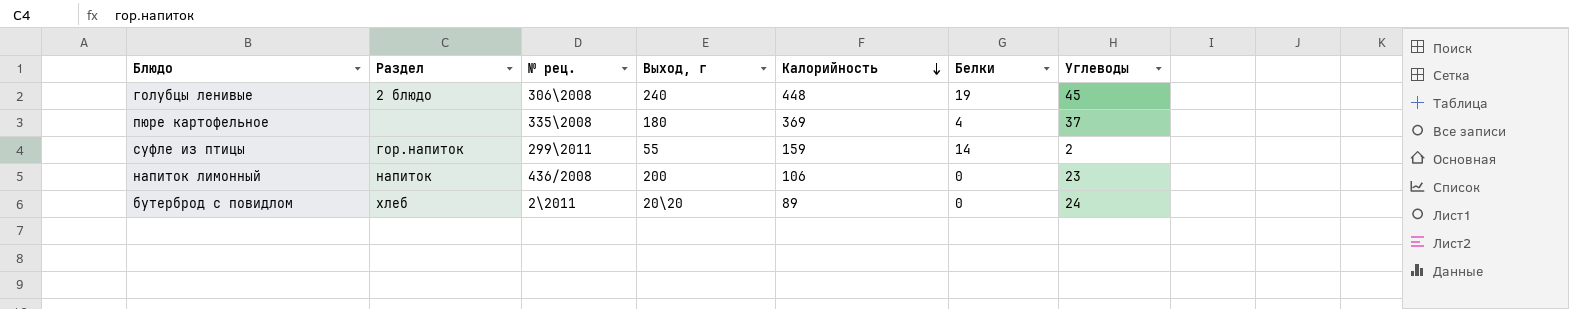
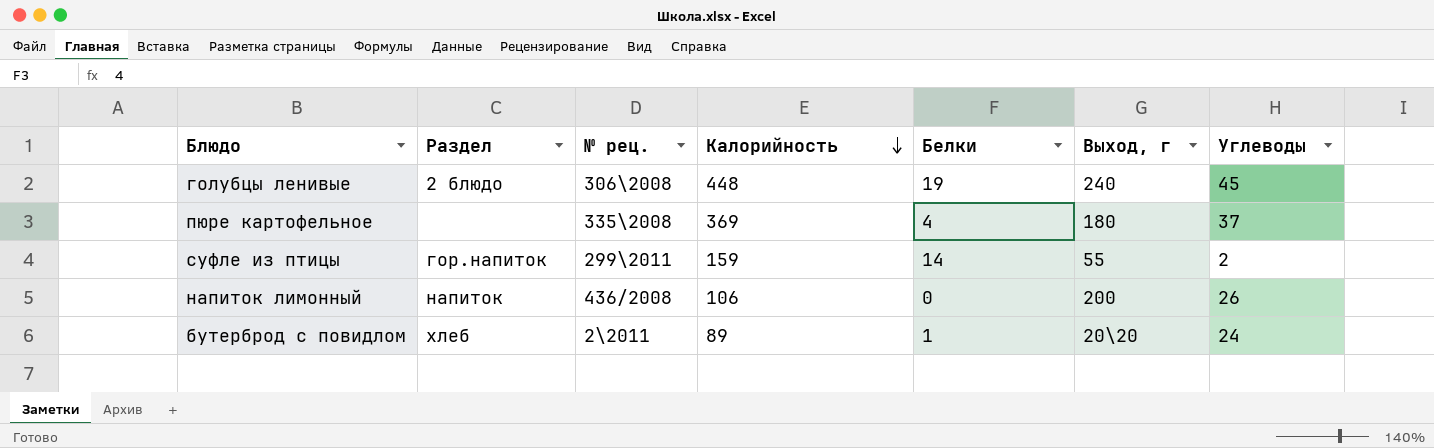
column Выход, г | position: 4 -> 6
напиток лимонный | Углеводы: 23 -> 26
бутерброд с повидлом | Белки: 0 -> 1

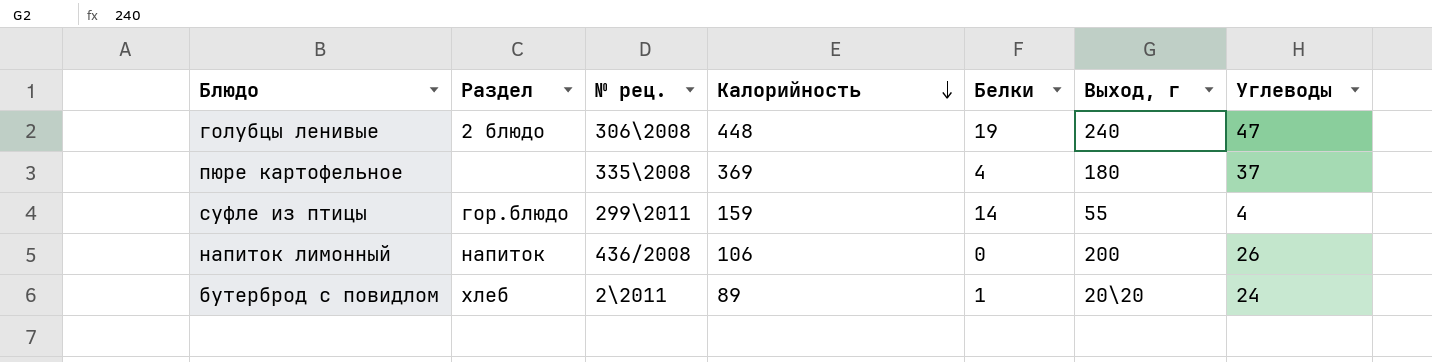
голубцы ленивые | Углеводы: 45 -> 47
суфле из птицы | Раздел: гор.напиток -> гор.блюдо
суфле из птицы | Углеводы: 2 -> 4

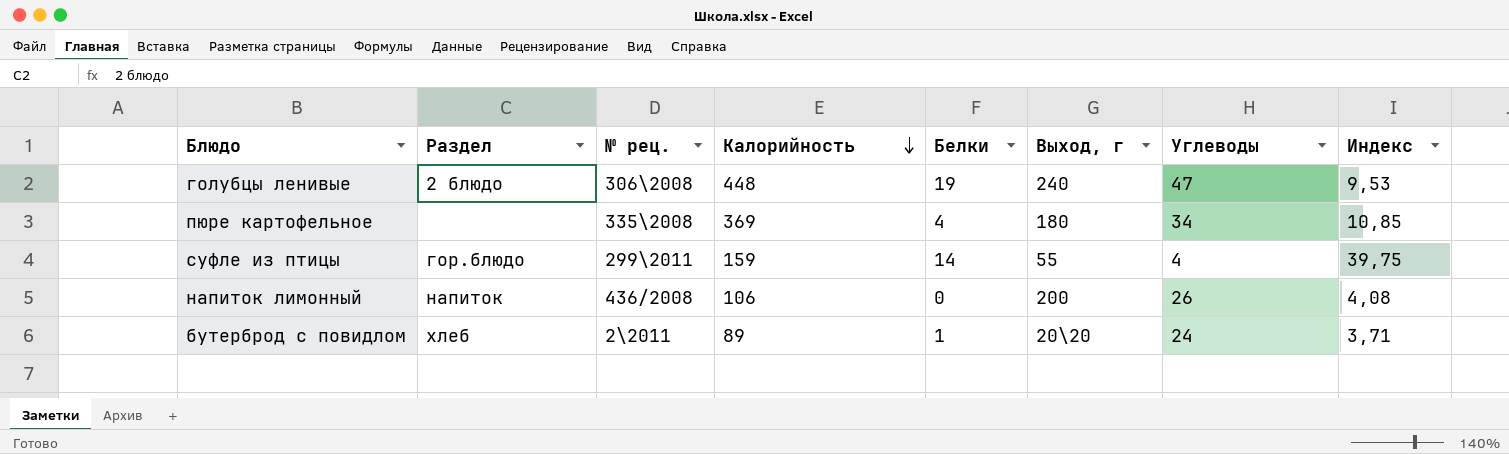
column Индекс | formula: none -> [Калорийность] / [Углеводы]
пюре картофельное | Углеводы: 37 -> 34

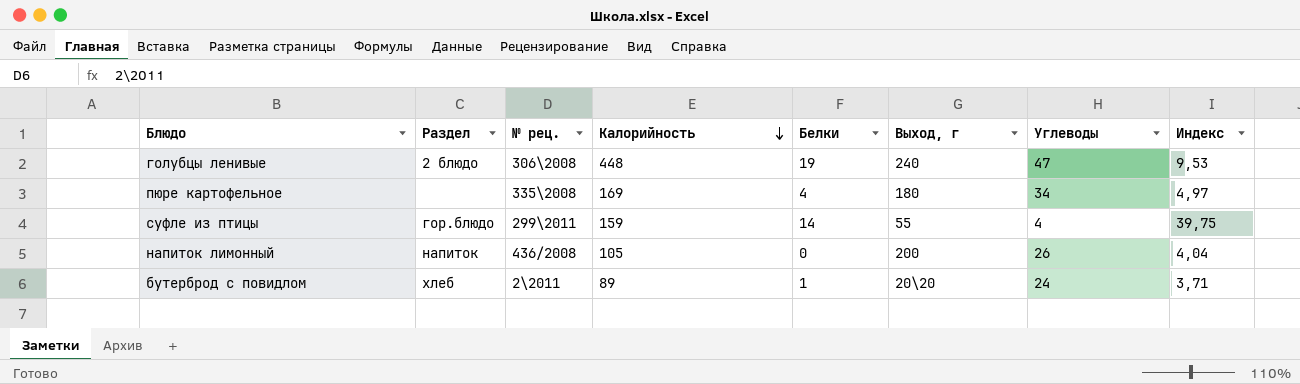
пюре картофельное | Калорийность: 369 -> 169
пюре картофельное | Индекс: 10,85 -> 4,97
напиток лимонный | Калорийность: 106 -> 105
напиток лимонный | Индекс: 4,08 -> 4,04

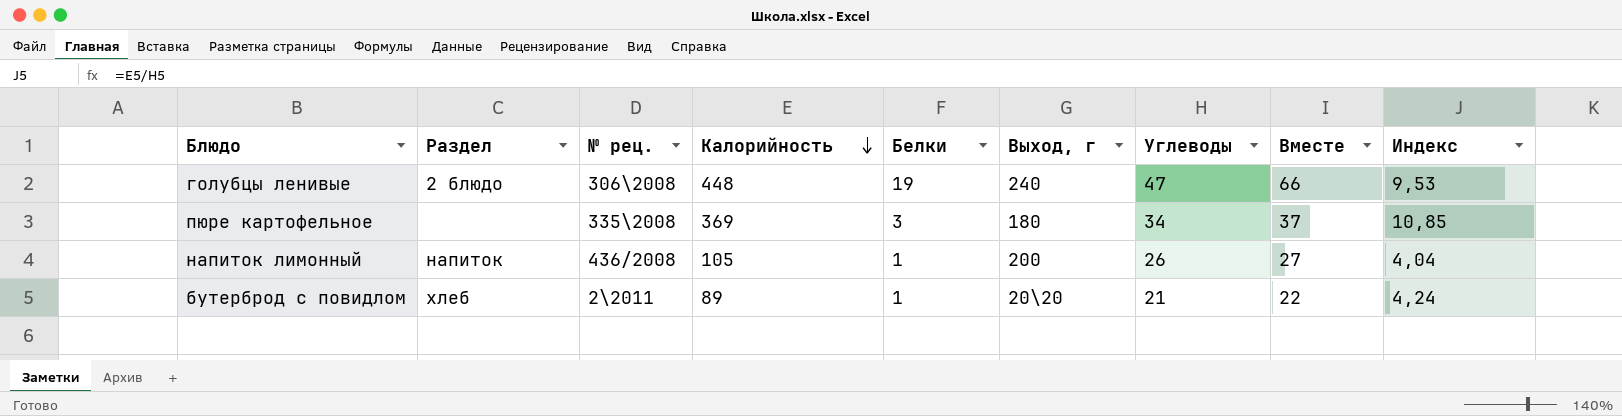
column Вместе | formula: none -> [Белки] + [Углеводы]
row суфле из птицы: гор.блюдо | 299\2011 | 159 | 14 | 55 | 4 | 39,75 -> none
пюре картофельное | Калорийность: 169 -> 369
пюре картофельное | Белки: 4 -> 3
пюре картофельное | Индекс: 4,97 -> 10,85
напиток лимонный | Белки: 0 -> 1
бутерброд с повидлом | Углеводы: 24 -> 21
бутерброд с повидлом | Индекс: 3,71 -> 4,24

